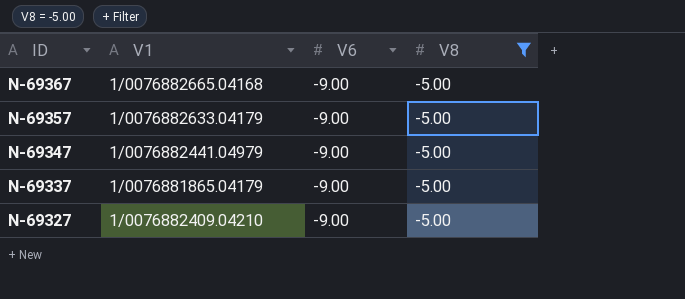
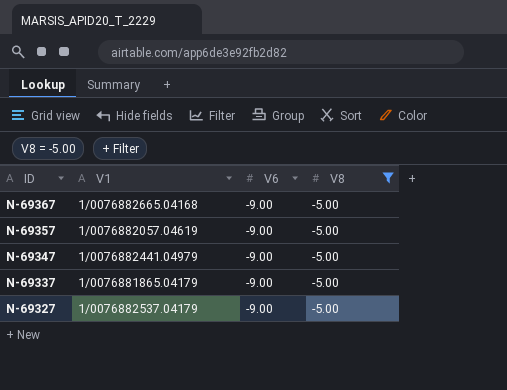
N-69357 | V1: 1/0076882633.04179 -> 1/0076882057.04619
N-69327 | V1: 1/0076882409.04210 -> 1/0076882537.04179

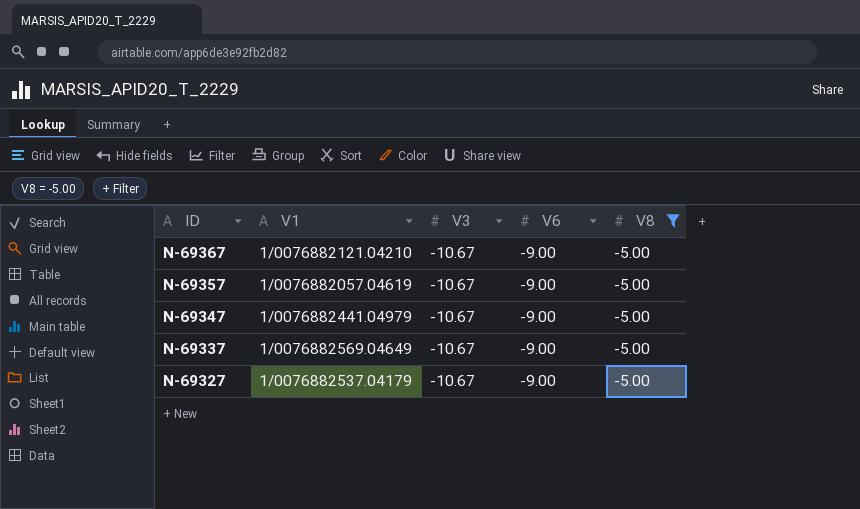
column V3 | position: none -> 3
N-69367 | V1: 1/0076882665.04168 -> 1/0076882121.04210
N-69337 | V1: 1/0076881865.04179 -> 1/0076882569.04649

